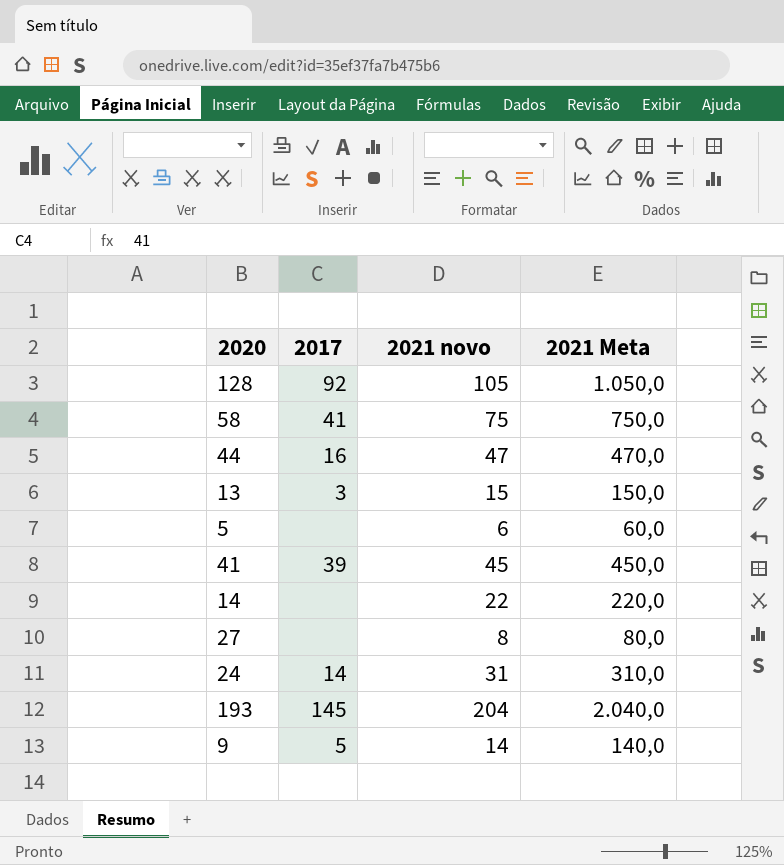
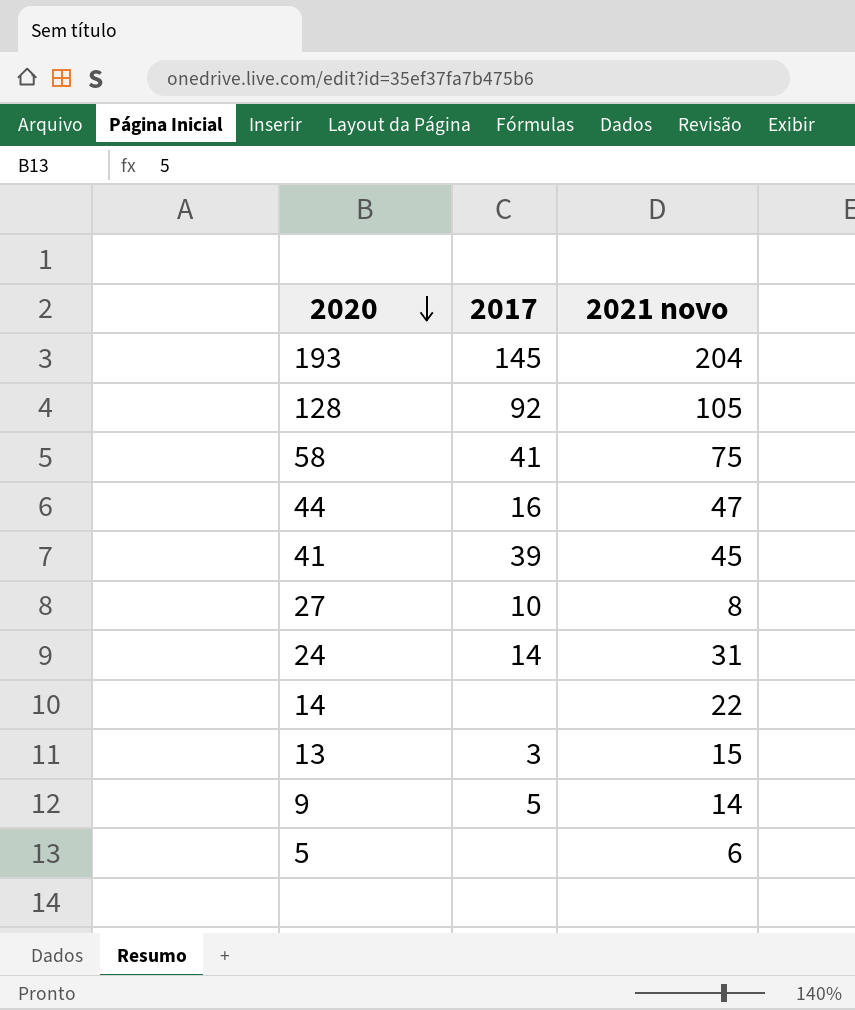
row order: none -> 2020 descending
column 2021 Meta | formula: [2021 novo] * 10 -> none
27 | 2017: none -> 10

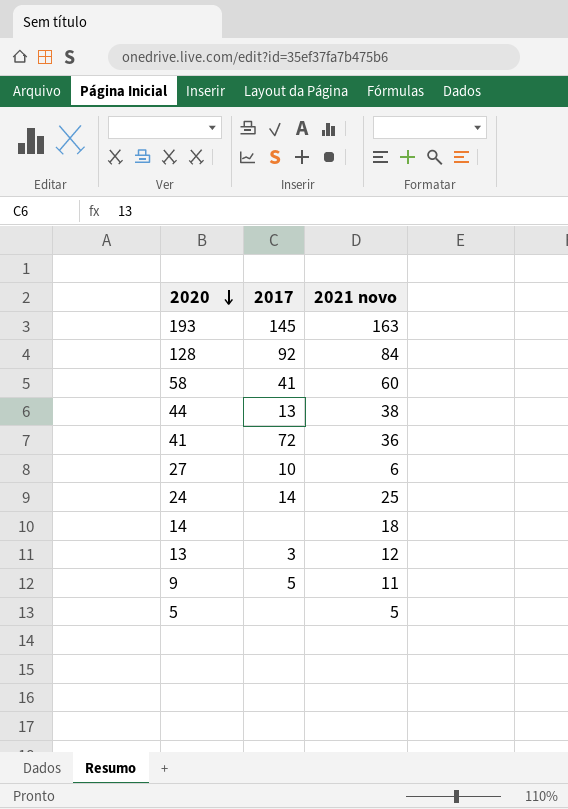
193 | 2021 novo: 204 -> 163
128 | 2021 novo: 105 -> 84
58 | 2021 novo: 75 -> 60
44 | 2017: 16 -> 13
44 | 2021 novo: 47 -> 38
41 | 2017: 39 -> 72
41 | 2021 novo: 45 -> 36
27 | 2021 novo: 8 -> 6
24 | 2021 novo: 31 -> 25
14 | 2021 novo: 22 -> 18
13 | 2021 novo: 15 -> 12
9 | 2021 novo: 14 -> 11
5 | 2021 novo: 6 -> 5

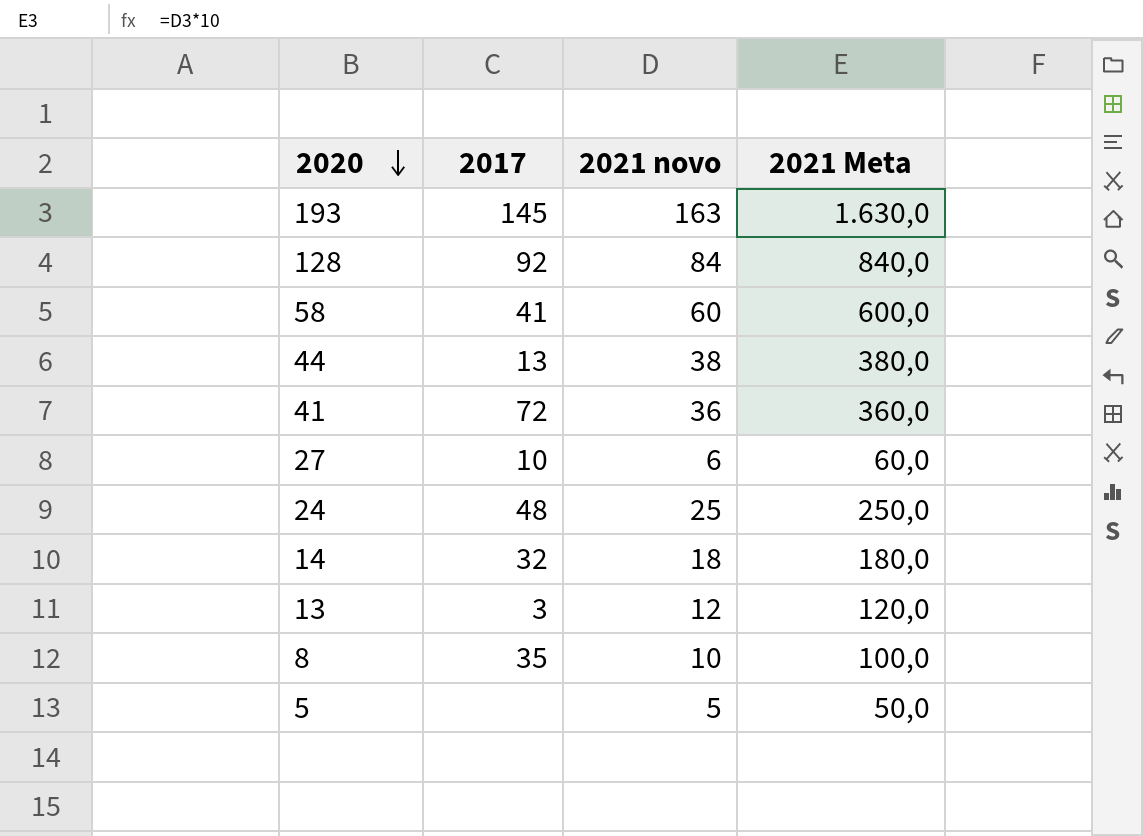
column 2021 Meta | formula: none -> [2021 novo] * 10
row 9: 5 | 11 -> none
24 | 2017: 14 -> 48
14 | 2017: none -> 32
row 8: none -> 35 | 10 | 100,0

